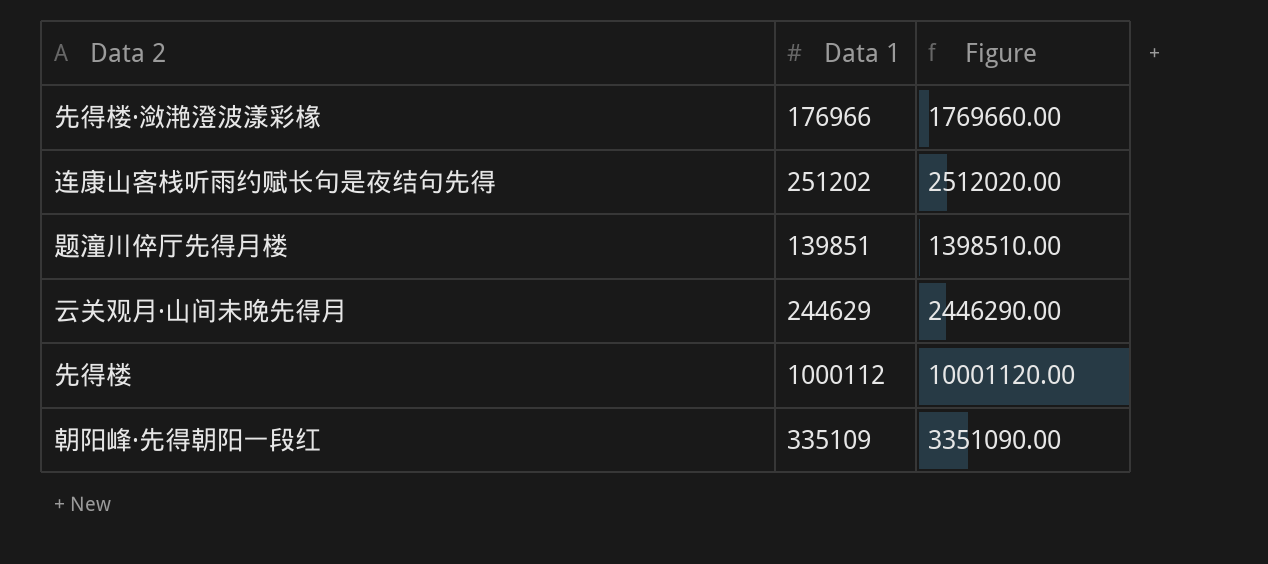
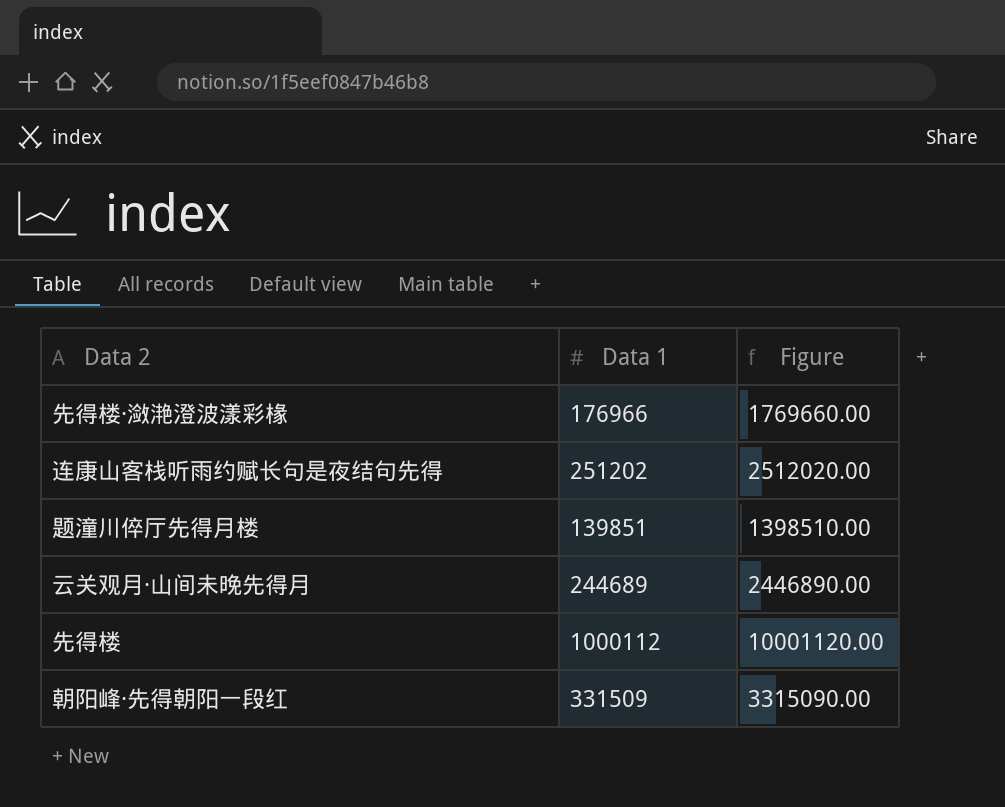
云关观月·山间未晚先得月 | Data 1: 244629 -> 244689
云关观月·山间未晚先得月 | Figure: 2446290.00 -> 2446890.00
朝阳峰·先得朝阳一段红 | Data 1: 335109 -> 331509
朝阳峰·先得朝阳一段红 | Figure: 3351090.00 -> 3315090.00

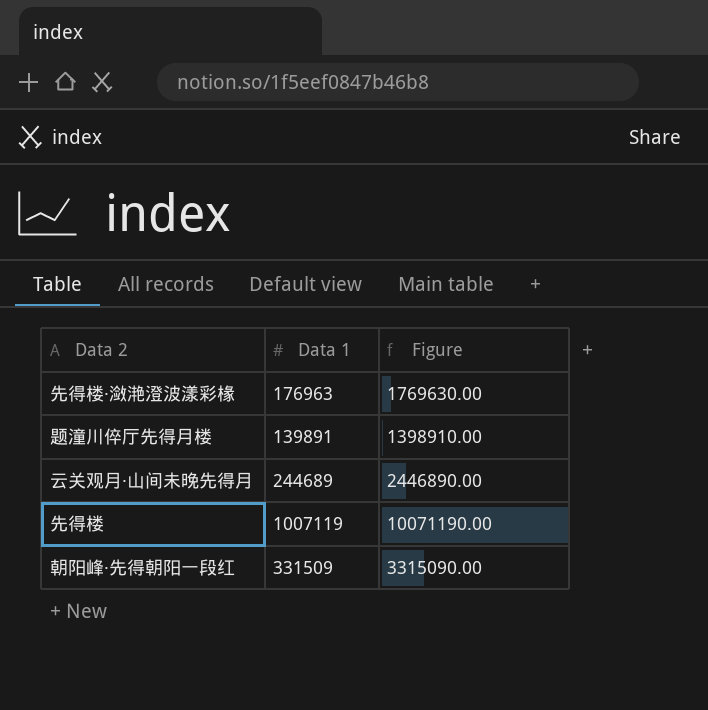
row 连康山客栈听雨约赋长句是夜结句先得: 251202 | 2512020.00 -> none
先得楼·潋滟澄波漾彩椽 | Data 1: 176966 -> 176963
先得楼·潋滟澄波漾彩椽 | Figure: 1769660.00 -> 1769630.00
题潼川倅厅先得月楼 | Data 1: 139851 -> 139891
题潼川倅厅先得月楼 | Figure: 1398510.00 -> 1398910.00
先得楼 | Data 1: 1000112 -> 1007119
先得楼 | Figure: 10001120.00 -> 10071190.00

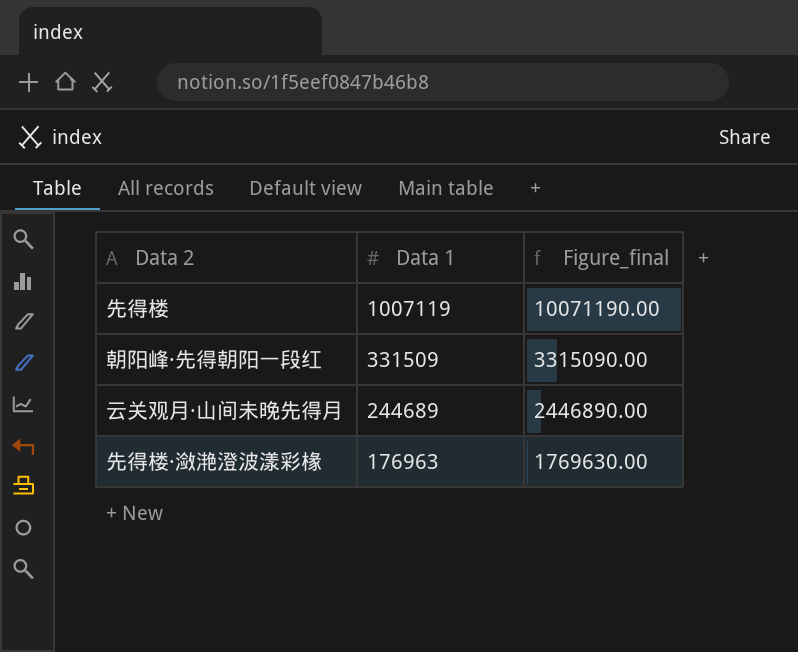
row order: none -> Data 1 descending
column name: Figure -> Figure_final
row 题潼川倅厅先得月楼: 139891 | 1398910.00 -> none

